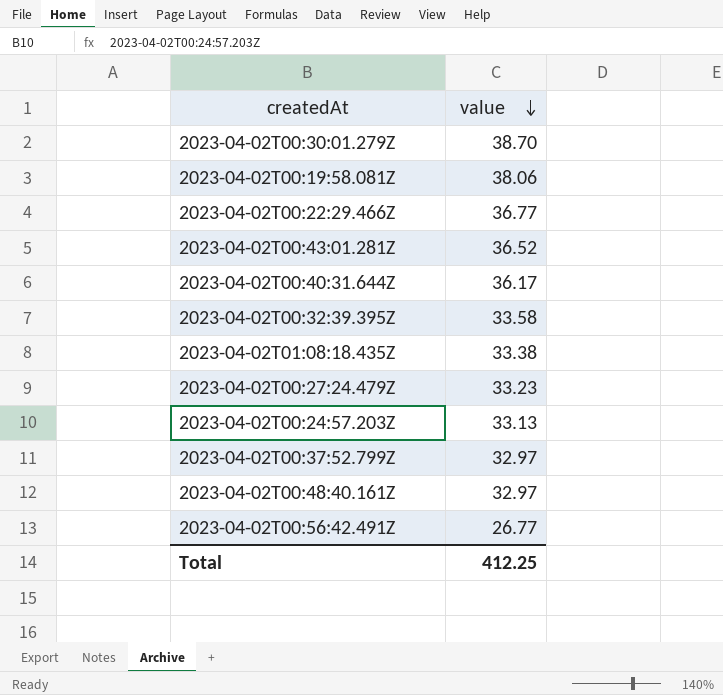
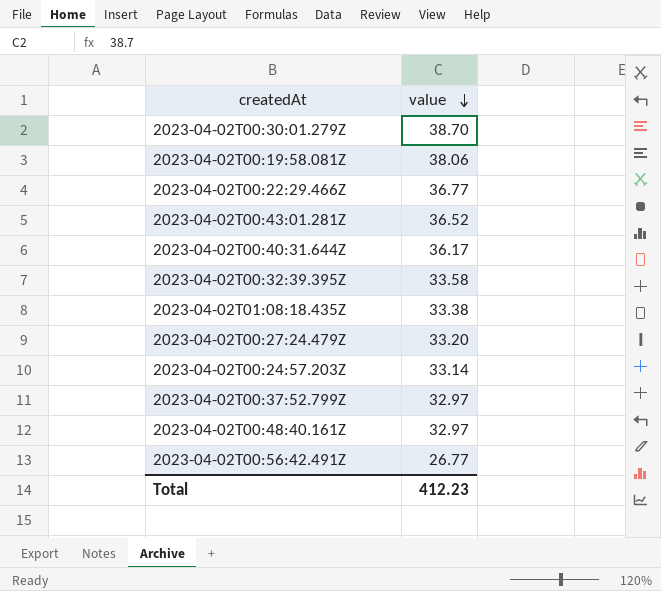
2023-04-02T00:27:24.479Z | value: 33.23 -> 33.20
2023-04-02T00:24:57.203Z | value: 33.13 -> 33.14
Total | value: 412.25 -> 412.23

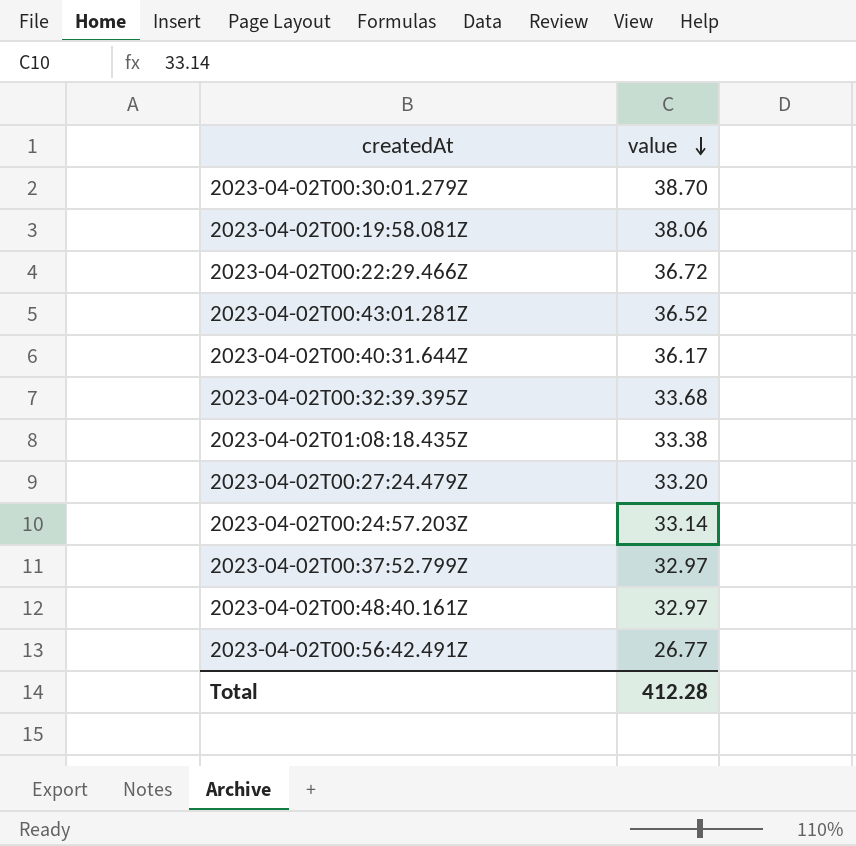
2023-04-02T00:22:29.466Z | value: 36.77 -> 36.72
2023-04-02T00:32:39.395Z | value: 33.58 -> 33.68
Total | value: 412.23 -> 412.28

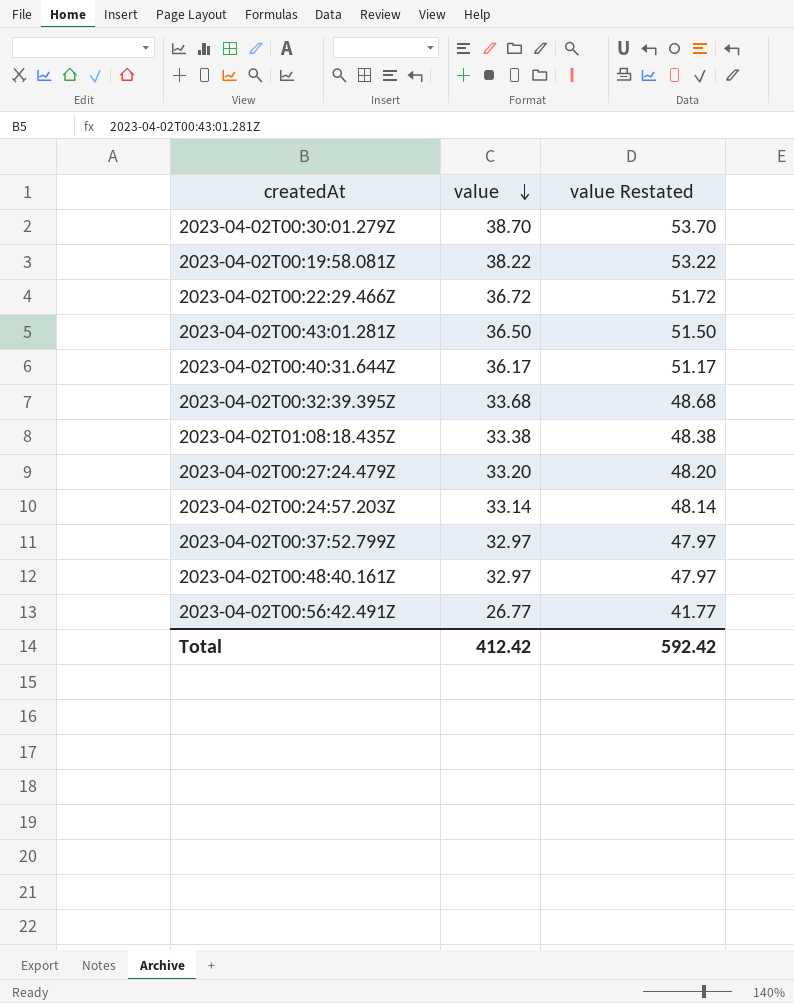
column value Restated | formula: none -> [value] + 15
2023-04-02T00:19:58.081Z | value: 38.06 -> 38.22
2023-04-02T00:43:01.281Z | value: 36.52 -> 36.50
Total | value: 412.28 -> 412.42

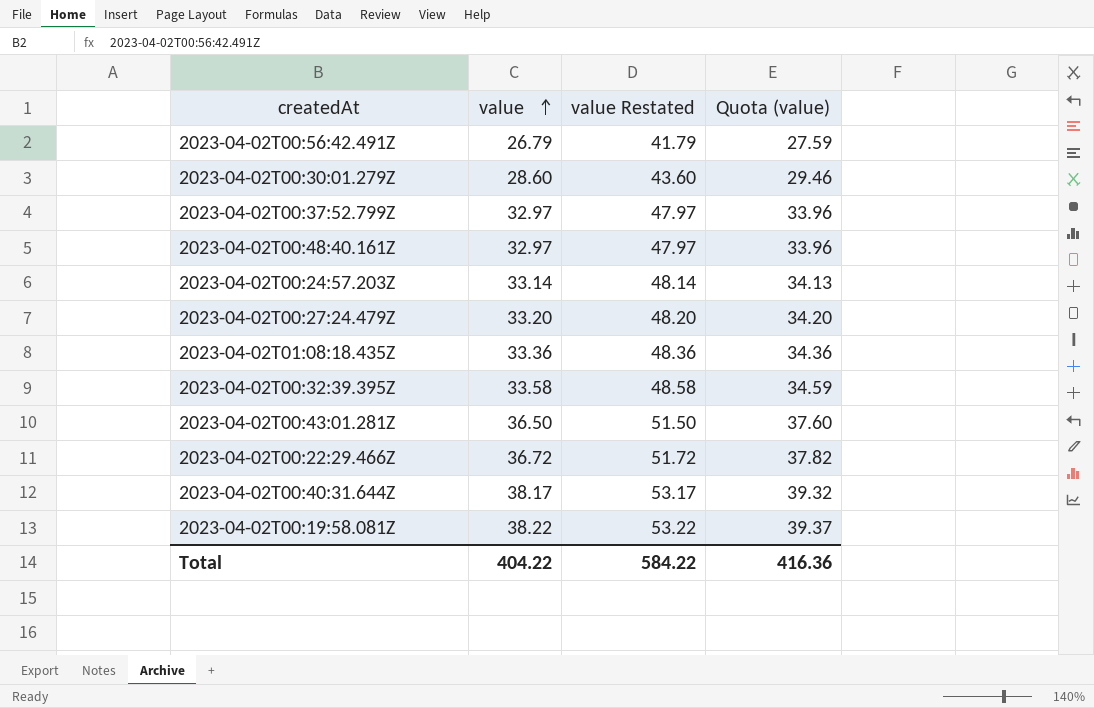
row order: value descending -> value ascending
column Quota (value) | formula: none -> [value] * 1.03
2023-04-02T00:56:42.491Z | value: 26.77 -> 26.79
2023-04-02T00:56:42.491Z | value Restated: 41.77 -> 41.79
2023-04-02T00:30:01.279Z | value: 38.70 -> 28.60
2023-04-02T00:30:01.279Z | value Restated: 53.70 -> 43.60
2023-04-02T01:08:18.435Z | value: 33.38 -> 33.36
2023-04-02T01:08:18.435Z | value Restated: 48.38 -> 48.36
2023-04-02T00:32:39.395Z | value: 33.68 -> 33.58
2023-04-02T00:32:39.395Z | value Restated: 48.68 -> 48.58
2023-04-02T00:40:31.644Z | value: 36.17 -> 38.17
2023-04-02T00:40:31.644Z | value Restated: 51.17 -> 53.17
Total | value: 412.42 -> 404.22
Total | value Restated: 592.42 -> 584.22

